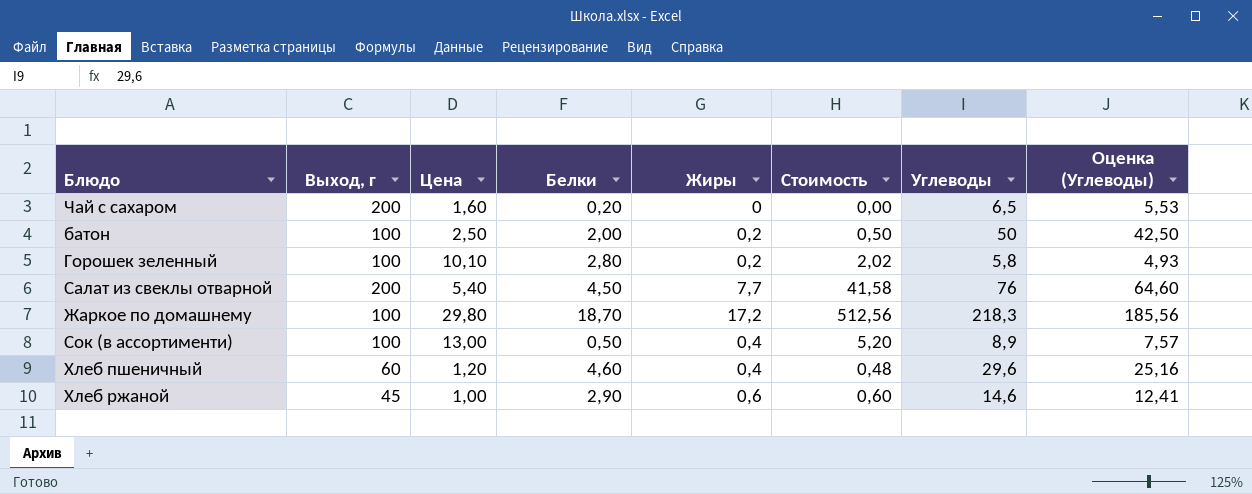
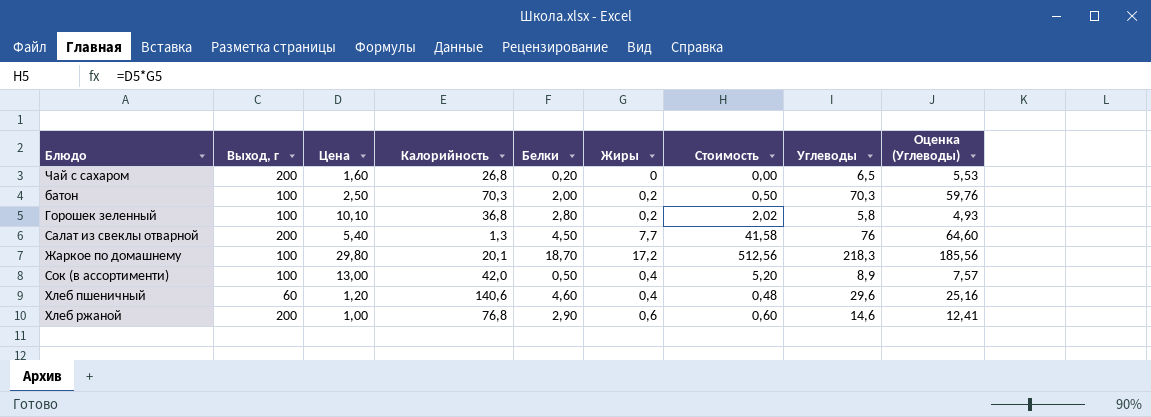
column Калорийность | position: none -> 4
батон | Углеводы: 50 -> 70,3
батон | Оценка (Углеводы): 42,50 -> 59,76
Хлеб ржаной | Выход, г: 45 -> 200

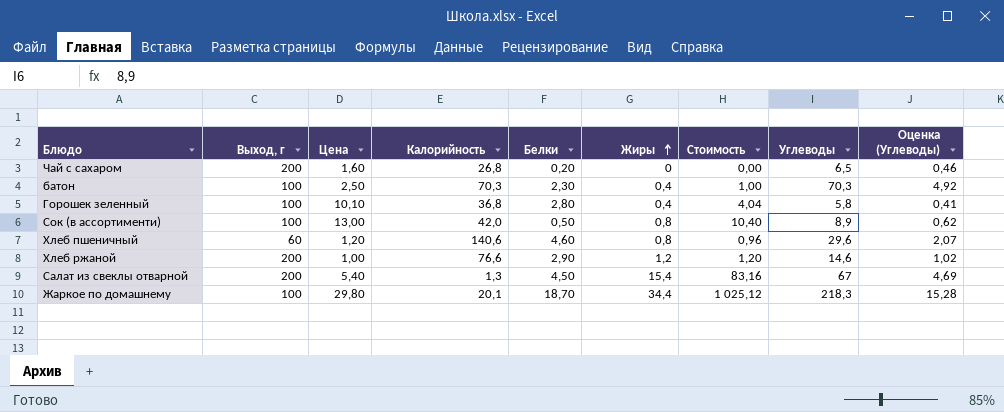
row order: none -> Жиры ascending
column Оценка (Углеводы) | formula: [Углеводы] * 0,85 -> [Углеводы] * 0,07
батон | Белки: 2,00 -> 2,30
батон | Жиры: 0,2 -> 0,4
батон | Стоимость: 0,50 -> 1,00
Горошек зеленный | Жиры: 0,2 -> 0,4
Горошек зеленный | Стоимость: 2,02 -> 4,04
Сок (в ассортименти) | Жиры: 0,4 -> 0,8
Сок (в ассортименти) | Стоимость: 5,20 -> 10,40
Хлеб пшеничный | Жиры: 0,4 -> 0,8
Хлеб пшеничный | Стоимость: 0,48 -> 0,96
Хлеб ржаной | Калорийность: 76,8 -> 76,6
Хлеб ржаной | Жиры: 0,6 -> 1,2
Хлеб ржаной | Стоимость: 0,60 -> 1,20
Салат из свеклы отварной | Жиры: 7,7 -> 15,4
Салат из свеклы отварной | Стоимость: 41,58 -> 83,16
Салат из свеклы отварной | Углеводы: 76 -> 67
Жаркое по домашнему | Жиры: 17,2 -> 34,4
Жаркое по домашнему | Стоимость: 512,56 -> 1 025,12

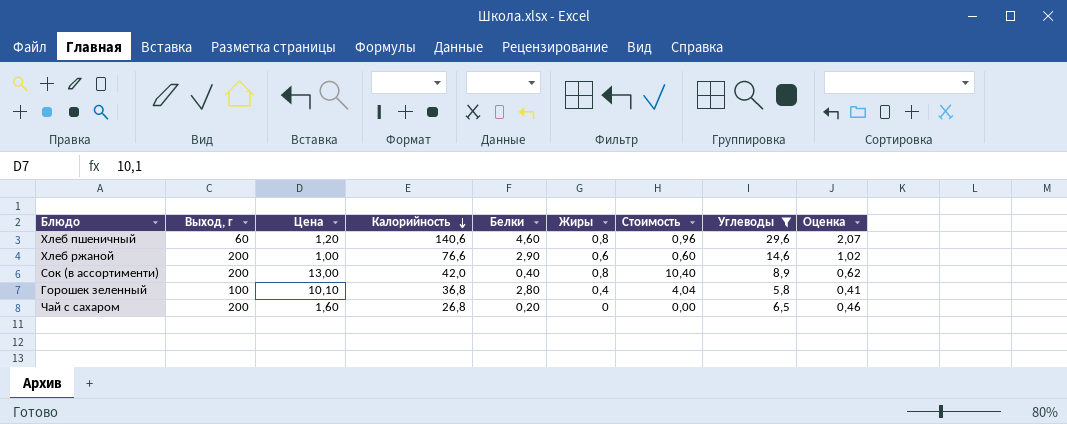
filter: none -> Углеводы <= 29,6
row order: Жиры ascending -> Калорийность descending
column name: Оценка (Углеводы) -> Оценка
Хлеб ржаной | Жиры: 1,2 -> 0,6
Хлеб ржаной | Стоимость: 1,20 -> 0,60
Сок (в ассортименти) | Выход, г: 100 -> 200
Сок (в ассортименти) | Белки: 0,50 -> 0,40

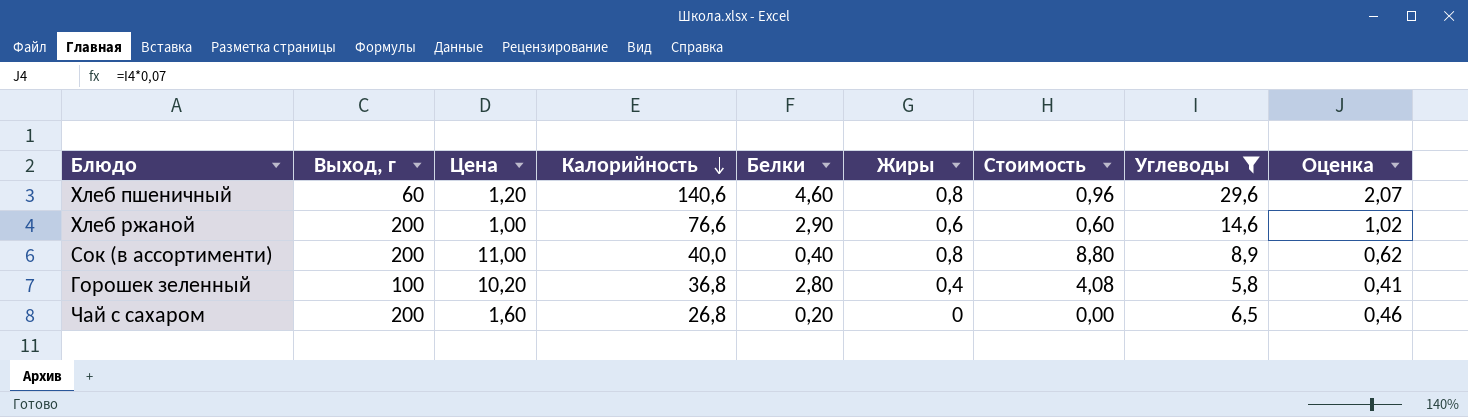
Сок (в ассортименти) | Цена: 13,00 -> 11,00
Сок (в ассортименти) | Калорийность: 42,0 -> 40,0
Сок (в ассортименти) | Стоимость: 10,40 -> 8,80
Горошек зеленный | Цена: 10,10 -> 10,20
Горошек зеленный | Стоимость: 4,04 -> 4,08

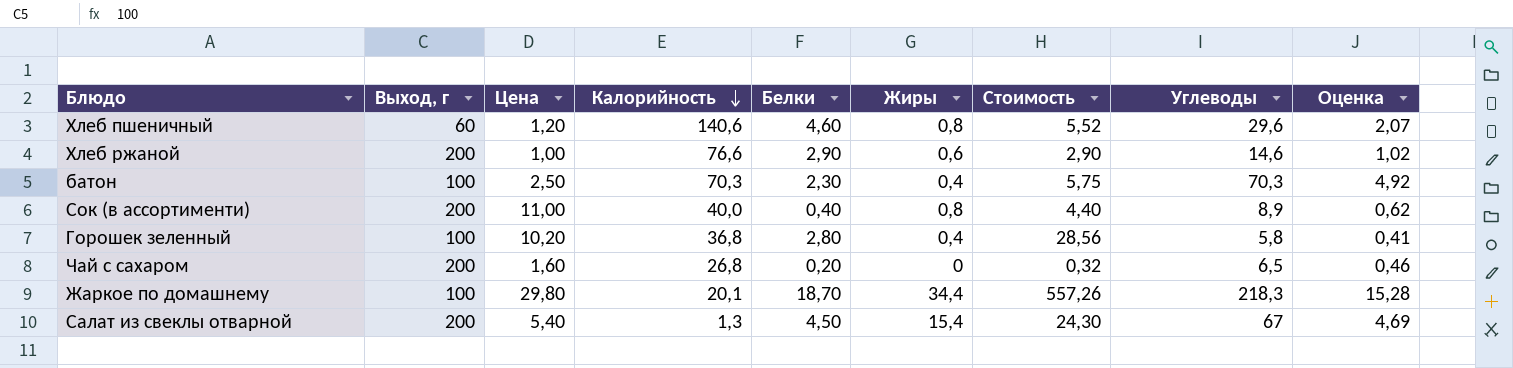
filter: Углеводы <= 29,6 -> none
column Стоимость | formula: [Цена] * [Жиры] -> [Цена] * [Белки]

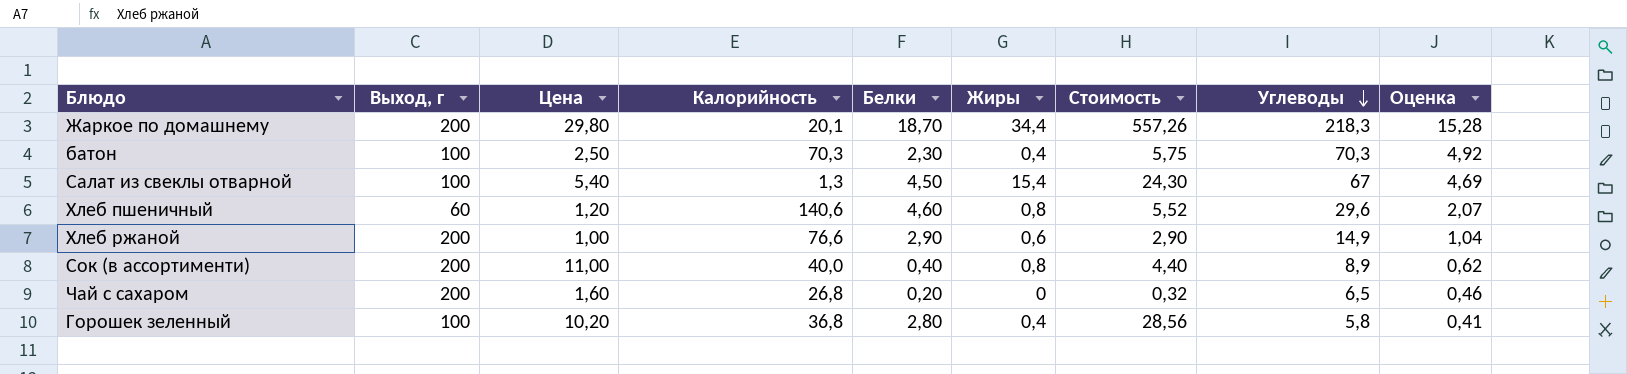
row order: Калорийность descending -> Углеводы descending
Жаркое по домашнему | Выход, г: 100 -> 200
Салат из свеклы отварной | Выход, г: 200 -> 100
Хлеб ржаной | Углеводы: 14,6 -> 14,9
Хлеб ржаной | Оценка: 1,02 -> 1,04

